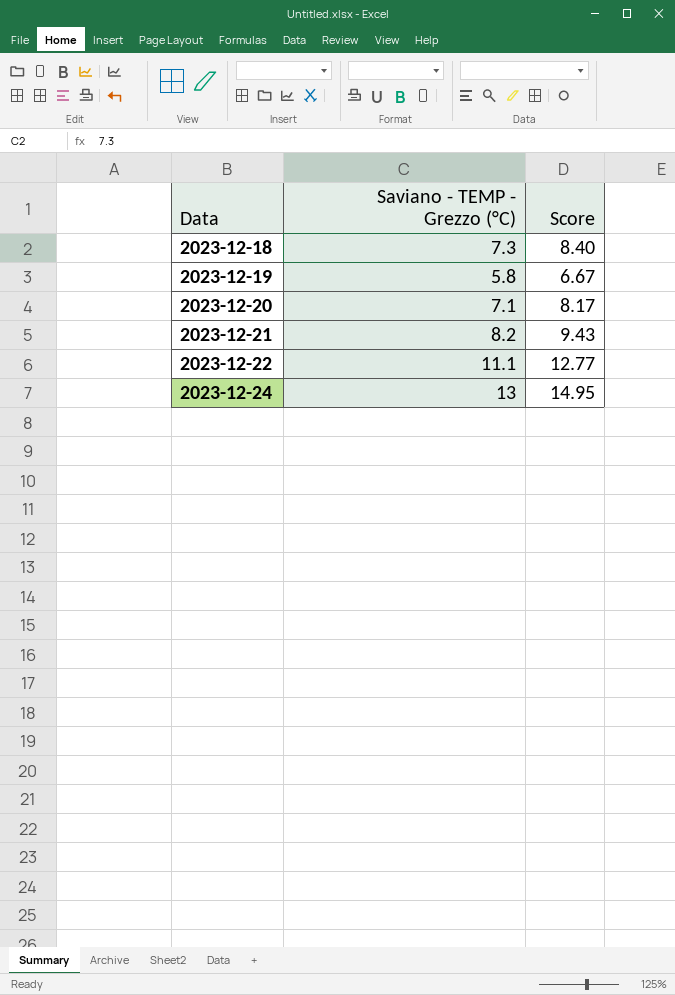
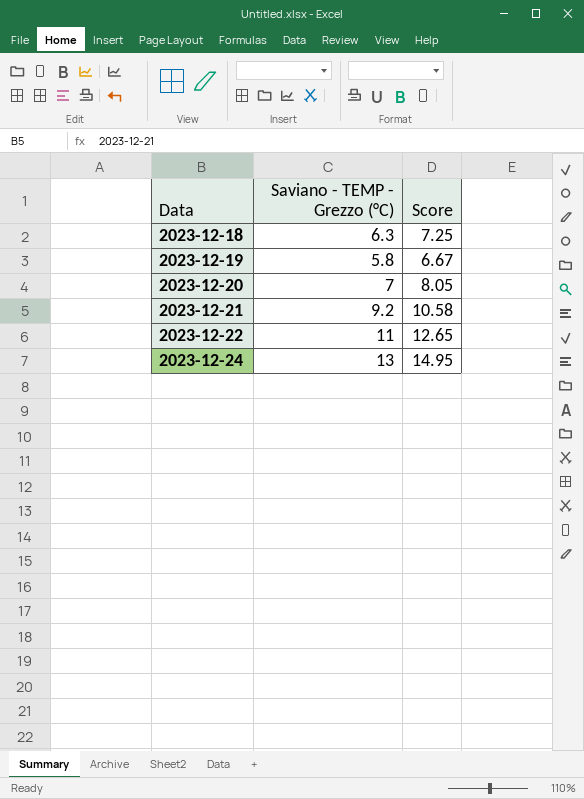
2023-12-18 | Saviano - TEMP - Grezzo (°C): 7.3 -> 6.3
2023-12-18 | Score: 8.40 -> 7.25
2023-12-20 | Saviano - TEMP - Grezzo (°C): 7.1 -> 7
2023-12-20 | Score: 8.17 -> 8.05
2023-12-21 | Saviano - TEMP - Grezzo (°C): 8.2 -> 9.2
2023-12-21 | Score: 9.43 -> 10.58
2023-12-22 | Saviano - TEMP - Grezzo (°C): 11.1 -> 11
2023-12-22 | Score: 12.77 -> 12.65

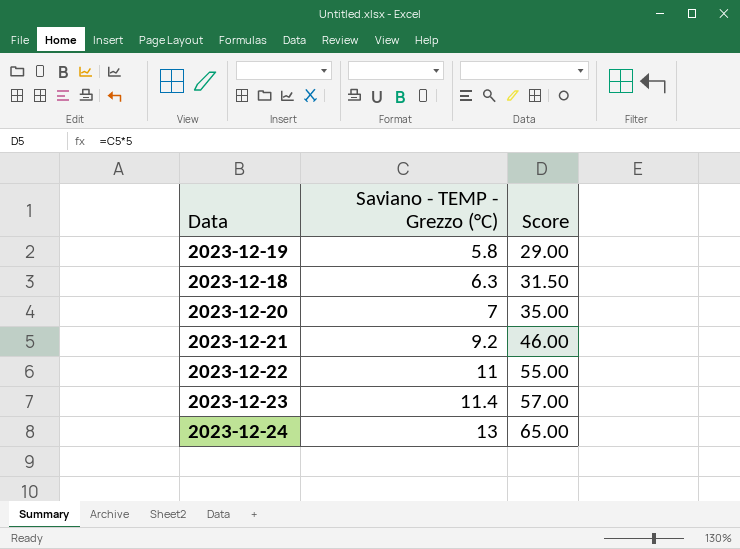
row order: Data ascending -> Saviano - TEMP - Grezzo (°C) ascending
column Score | formula: [Saviano - TEMP - Grezzo (°C)] * 1.15 -> [Saviano - TEMP - Grezzo (°C)] * 5
row 2023-12-23: none -> 11.4 | 57.00

